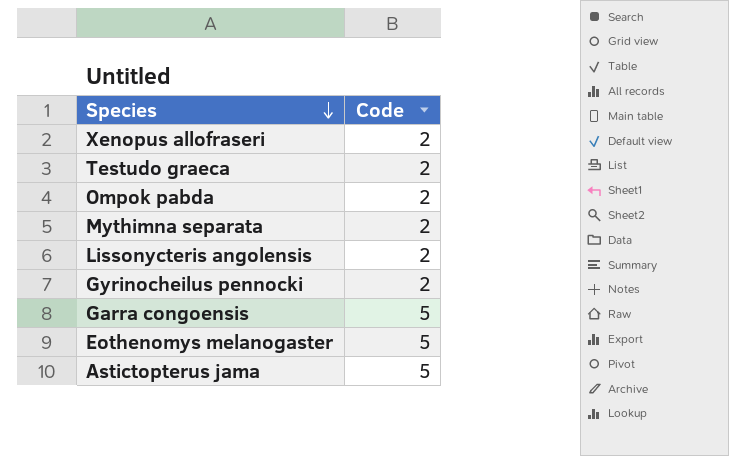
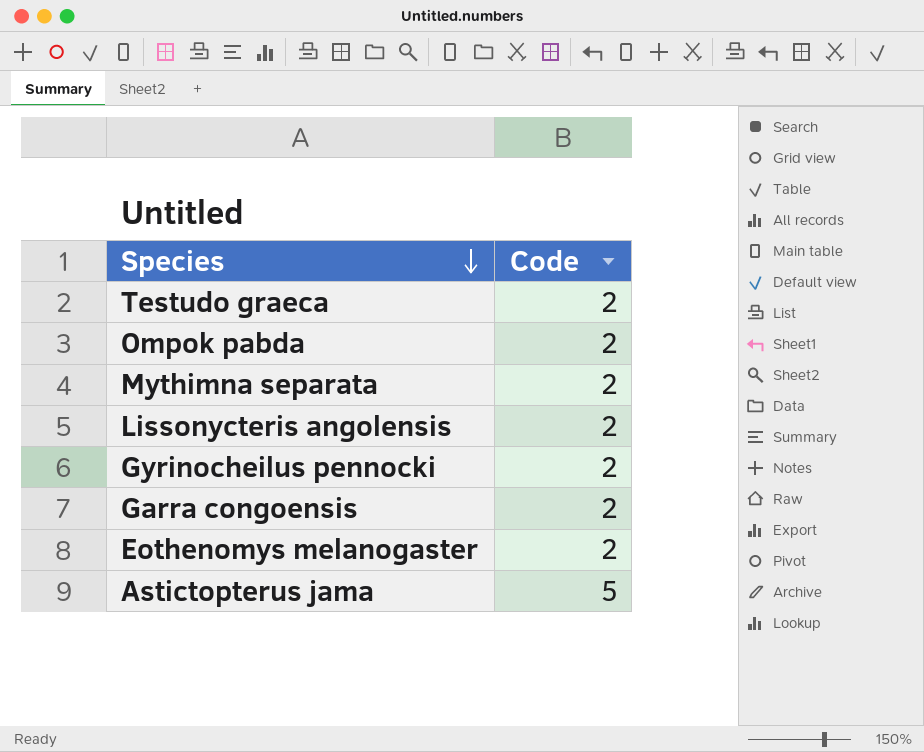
row Xenopus allofraseri: 2 -> none
Garra congoensis | Code: 5 -> 2
Eothenomys melanogaster | Code: 5 -> 2

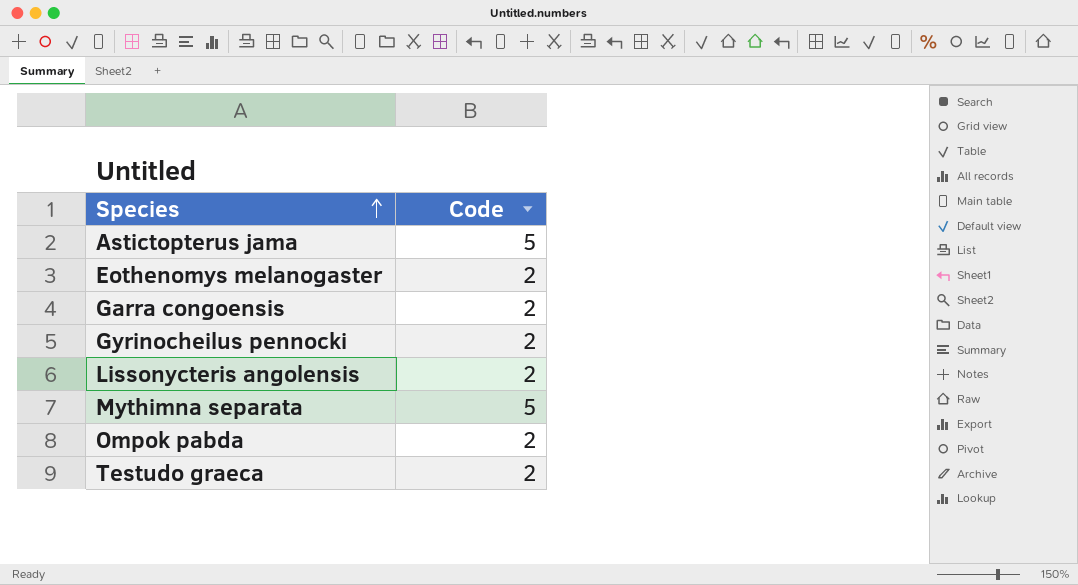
row order: Species descending -> Species ascending
Mythimna separata | Code: 2 -> 5

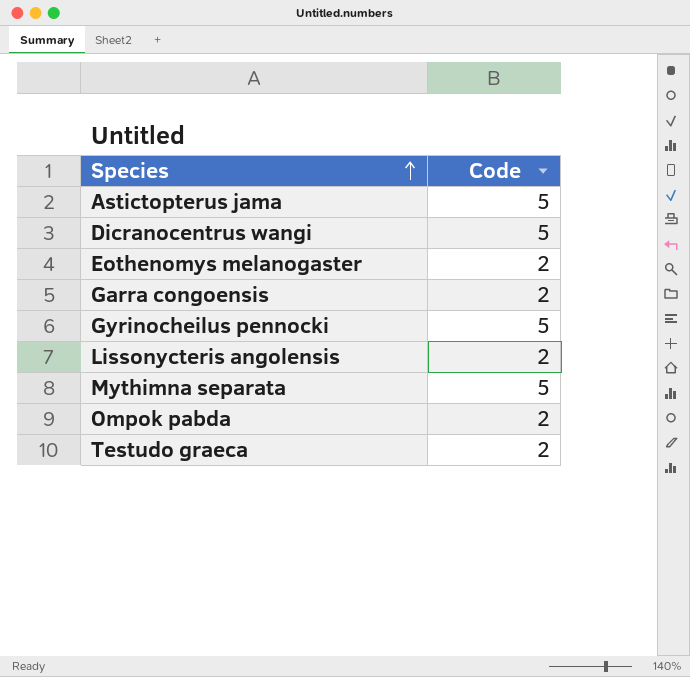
row Dicranocentrus wangi: none -> 5
Gyrinocheilus pennocki | Code: 2 -> 5

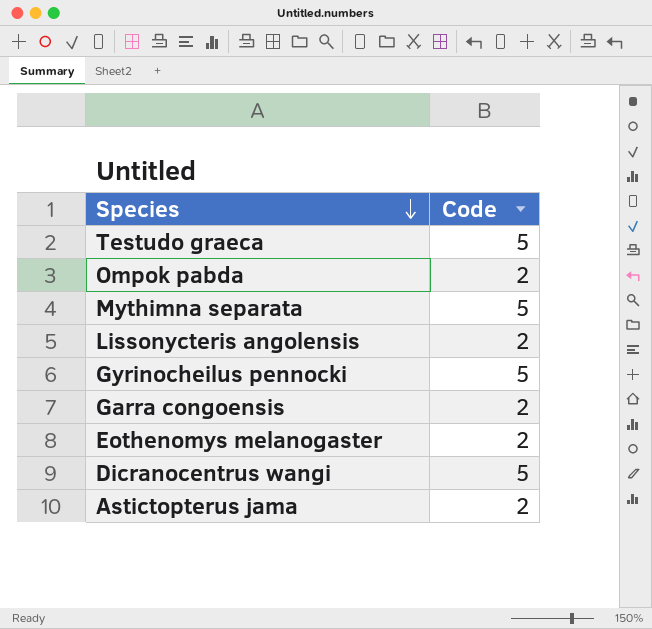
row order: Species ascending -> Species descending
Testudo graeca | Code: 2 -> 5
Astictopterus jama | Code: 5 -> 2

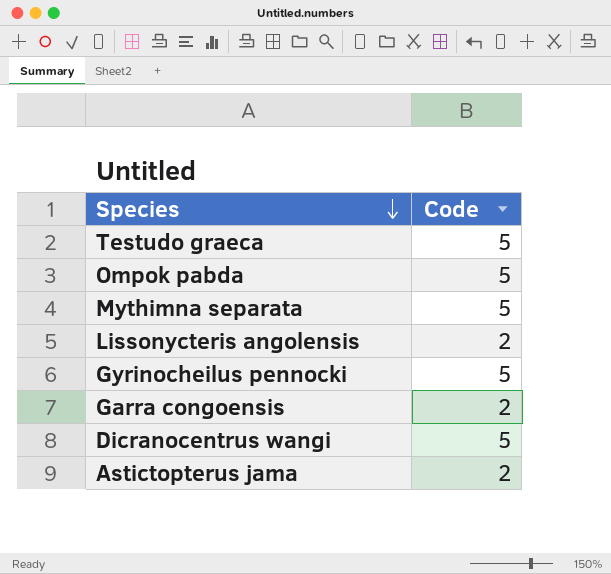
row Eothenomys melanogaster: 2 -> none
Ompok pabda | Code: 2 -> 5

